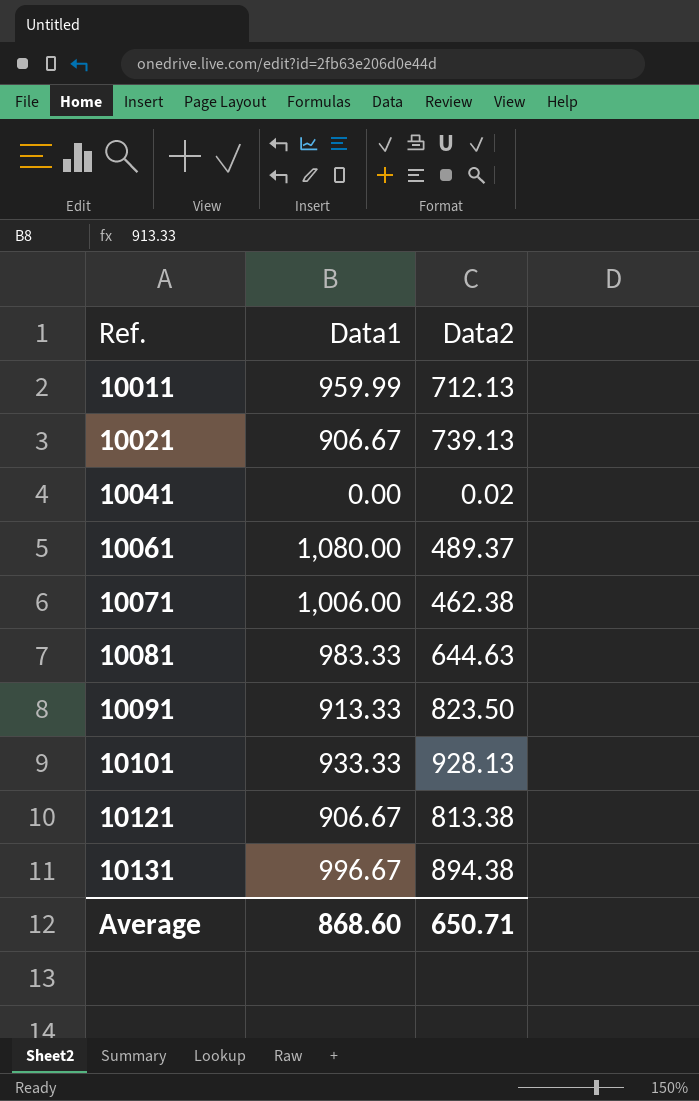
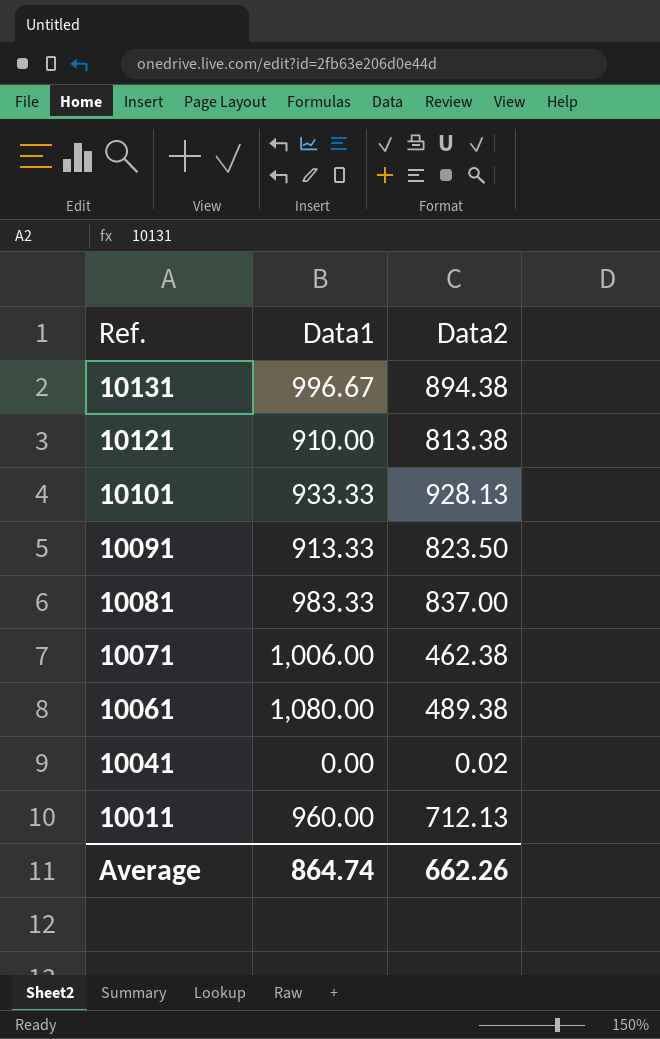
row order: Ref. ascending -> Ref. descending
row 10021: 906.67 | 739.13 -> none
10121 | Data1: 906.67 -> 910.00
10081 | Data2: 644.63 -> 837.00
10061 | Data2: 489.37 -> 489.38
10011 | Data1: 959.99 -> 960.00
Average | Data1: 868.60 -> 864.74
Average | Data2: 650.71 -> 662.26

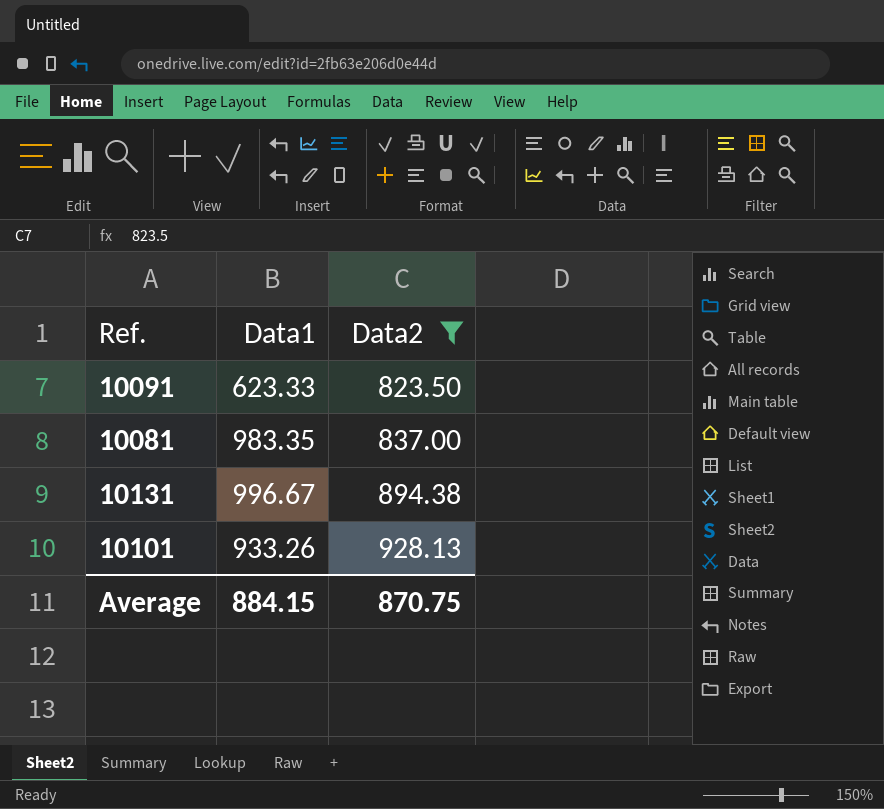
filter: none -> Data2 >= 823.50
row order: Ref. descending -> Data2 ascending
10091 | Data1: 913.33 -> 623.33
10081 | Data1: 983.33 -> 983.35
10101 | Data1: 933.33 -> 933.26
Average | Data1: 864.74 -> 884.15
Average | Data2: 662.26 -> 870.75

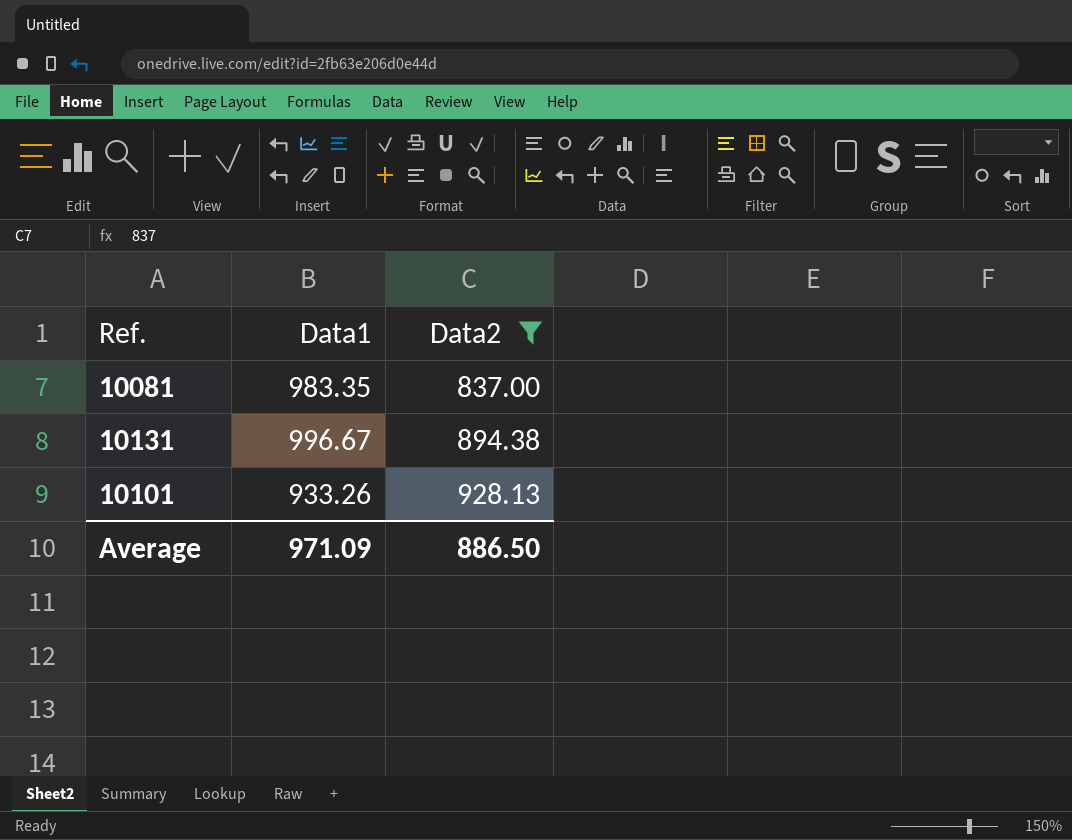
row 10091: 623.33 | 823.50 -> none
Average | Data1: 884.15 -> 971.09
Average | Data2: 870.75 -> 886.50

